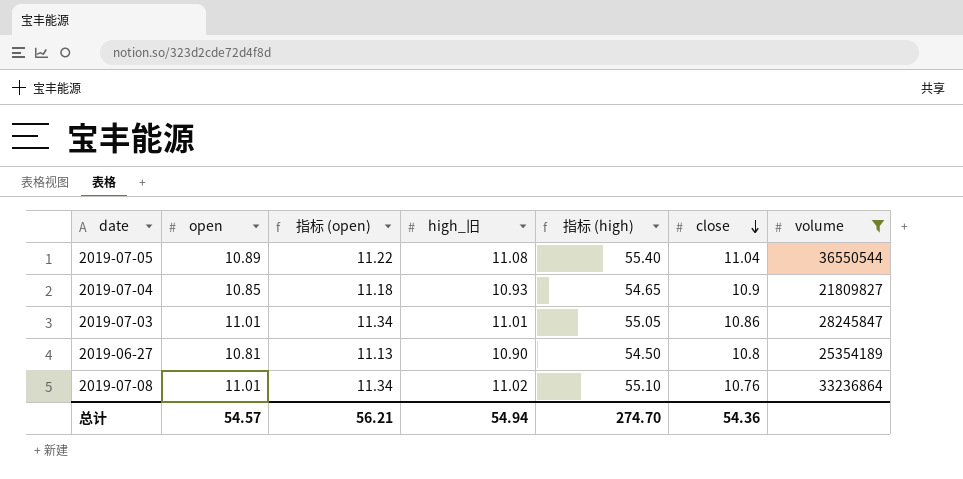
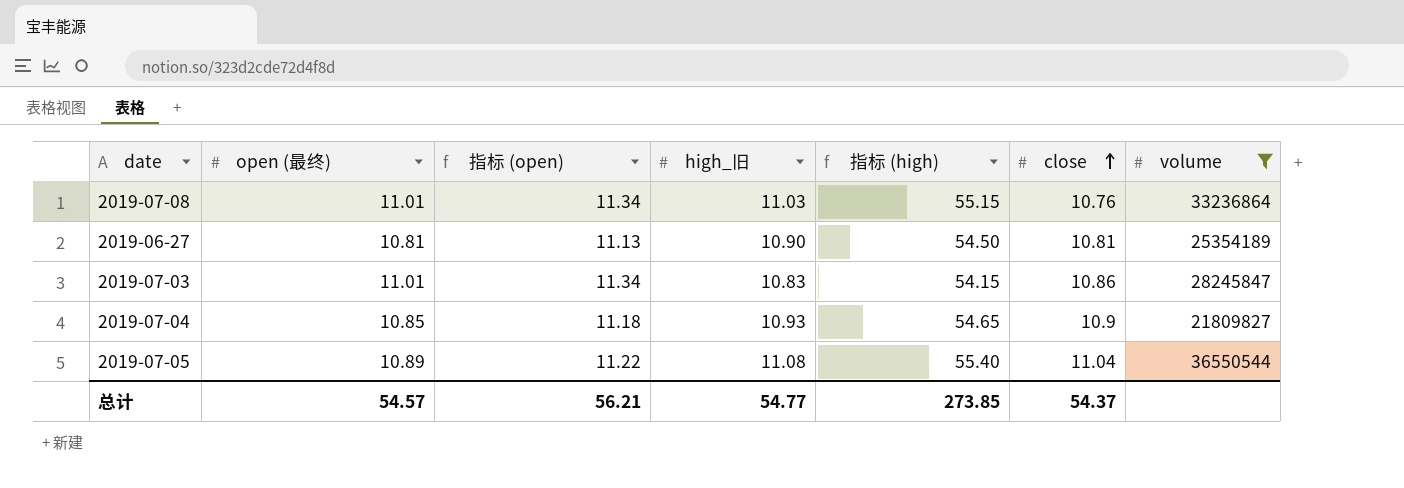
row order: close descending -> close ascending
column name: open -> open (最终)
2019-07-08 | high_旧: 11.02 -> 11.03
2019-07-08 | 指标 (high): 55.10 -> 55.15
2019-06-27 | close: 10.8 -> 10.81
2019-07-03 | high_旧: 11.01 -> 10.83
2019-07-03 | 指标 (high): 55.05 -> 54.15
总计 | high_旧: 54.94 -> 54.77
总计 | 指标 (high): 274.70 -> 273.85
总计 | close: 54.36 -> 54.37

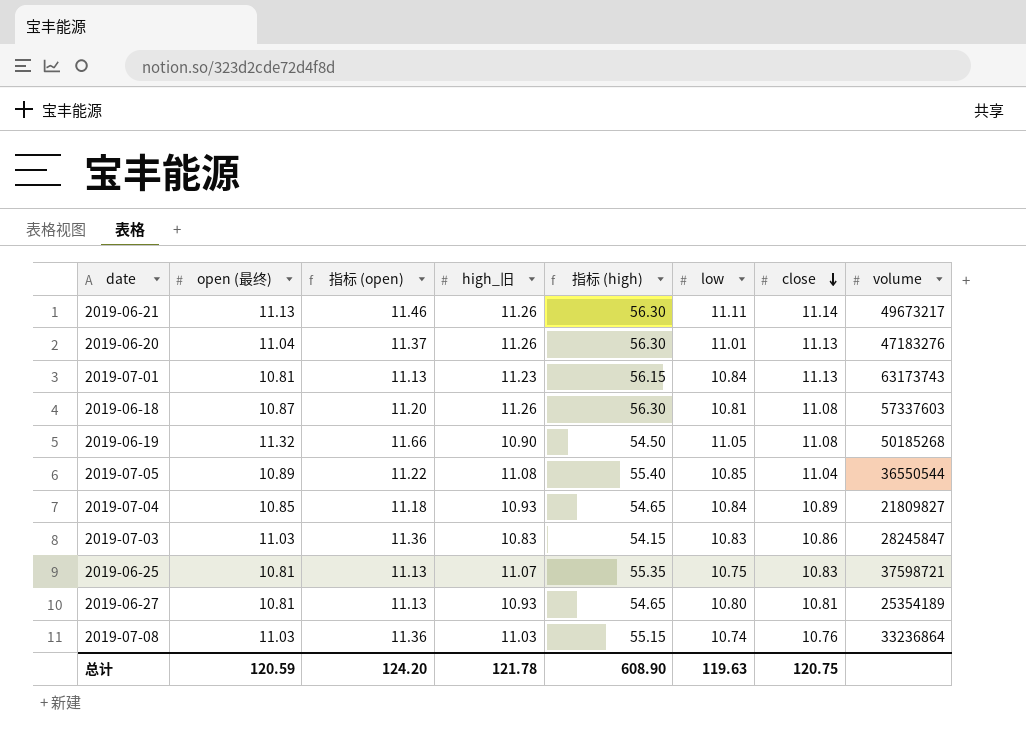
filter: volume <= 36550544 -> none
row order: close ascending -> close descending
column low | position: none -> 6
2019-07-04 | close: 10.9 -> 10.89
2019-07-03 | open (最终): 11.01 -> 11.03
2019-07-03 | 指标 (open): 11.34 -> 11.36
2019-06-27 | high_旧: 10.90 -> 10.93
2019-06-27 | 指标 (high): 54.50 -> 54.65
2019-07-08 | open (最终): 11.01 -> 11.03
2019-07-08 | 指标 (open): 11.34 -> 11.36
总计 | open (最终): 54.57 -> 120.59
总计 | 指标 (open): 56.21 -> 124.20
总计 | high_旧: 54.77 -> 121.78
总计 | 指标 (high): 273.85 -> 608.90
总计 | close: 54.37 -> 120.75

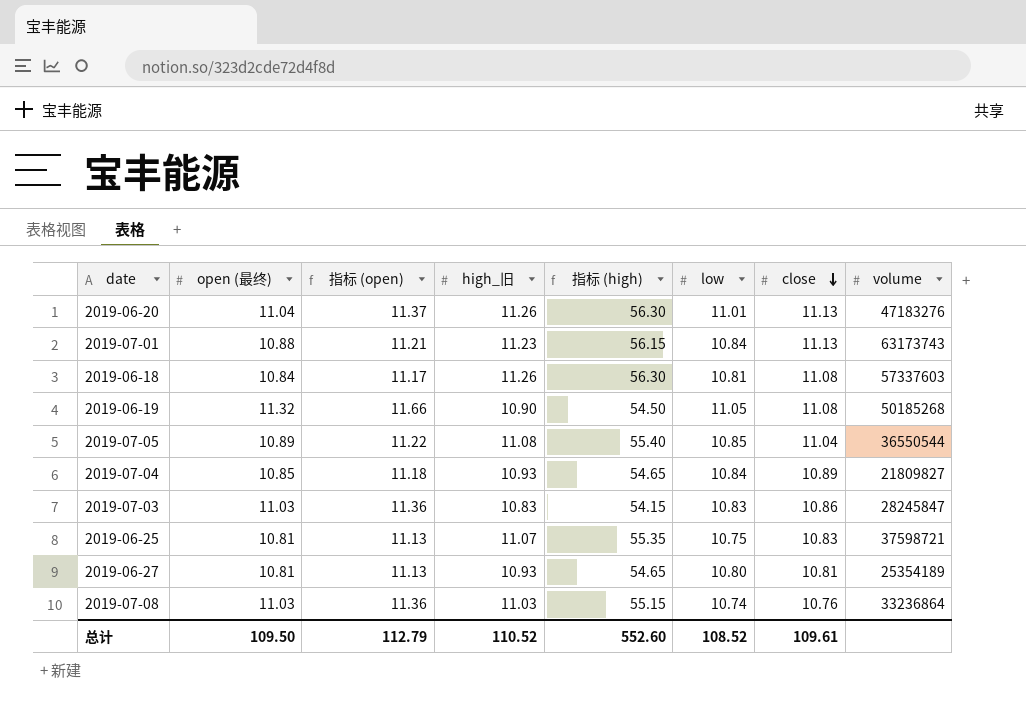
row 2019-06-21: 11.13 | 11.46 | 11.26 | 56.30 | 11.11 | 11.14 | 49673217 -> none
2019-07-01 | open (最终): 10.81 -> 10.88
2019-07-01 | 指标 (open): 11.13 -> 11.21
2019-06-18 | open (最终): 10.87 -> 10.84
2019-06-18 | 指标 (open): 11.20 -> 11.17
总计 | open (最终): 120.59 -> 109.50
总计 | 指标 (open): 124.20 -> 112.79
总计 | high_旧: 121.78 -> 110.52
总计 | 指标 (high): 608.90 -> 552.60
总计 | low: 119.63 -> 108.52
总计 | close: 120.75 -> 109.61

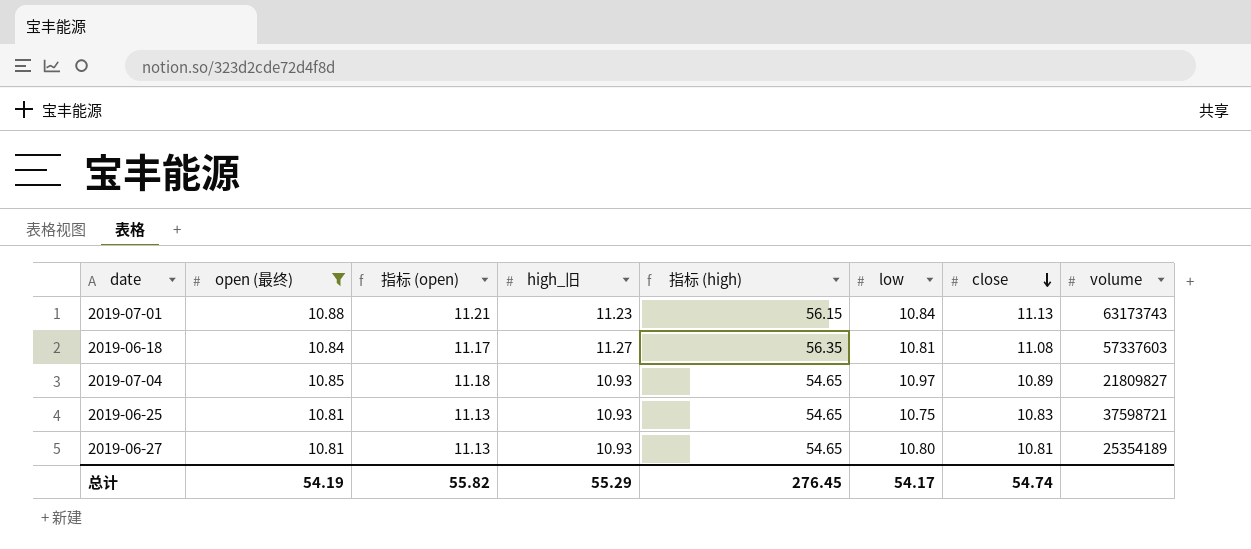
filter: none -> open (最终) <= 10.88
2019-06-18 | high_旧: 11.26 -> 11.27
2019-06-18 | 指标 (high): 56.30 -> 56.35
2019-07-04 | low: 10.84 -> 10.97
2019-06-25 | high_旧: 11.07 -> 10.93
2019-06-25 | 指标 (high): 55.35 -> 54.65
总计 | open (最终): 109.50 -> 54.19
总计 | 指标 (open): 112.79 -> 55.82
总计 | high_旧: 110.52 -> 55.29
总计 | 指标 (high): 552.60 -> 276.45
总计 | low: 108.52 -> 54.17
总计 | close: 109.61 -> 54.74

